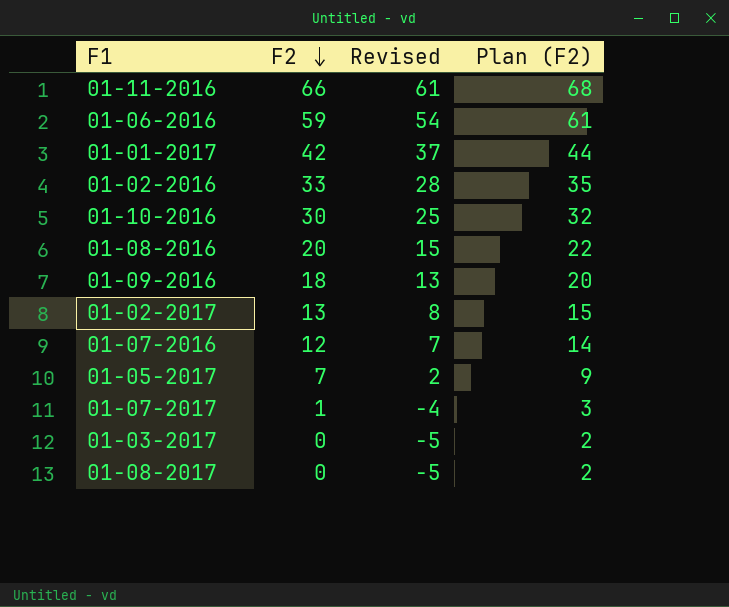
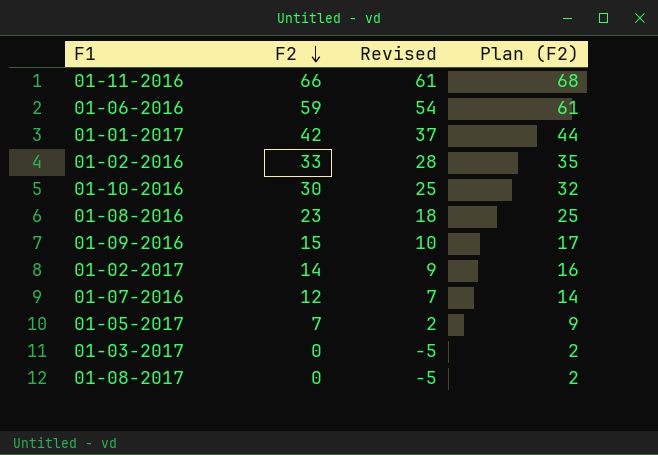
row 01-07-2017: 1 | -4 | 3 -> none
01-08-2016 | F2: 20 -> 23
01-08-2016 | Revised: 15 -> 18
01-08-2016 | Plan (F2): 22 -> 25
01-09-2016 | F2: 18 -> 15
01-09-2016 | Revised: 13 -> 10
01-09-2016 | Plan (F2): 20 -> 17
01-02-2017 | F2: 13 -> 14
01-02-2017 | Revised: 8 -> 9
01-02-2017 | Plan (F2): 15 -> 16

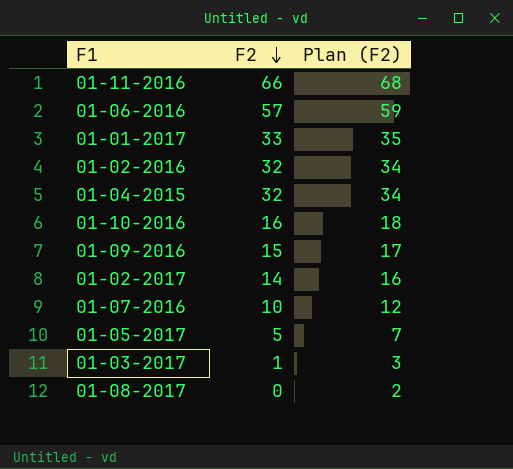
column Revised | formula: [F2] - 5 -> none
row 01-08-2016: 23 | 18 | 25 -> none
01-06-2016 | F2: 59 -> 57
01-06-2016 | Plan (F2): 61 -> 59
01-01-2017 | F2: 42 -> 33
01-01-2017 | Plan (F2): 44 -> 35
01-02-2016 | F2: 33 -> 32
01-02-2016 | Plan (F2): 35 -> 34
row 01-04-2015: none -> 32 | 34
01-10-2016 | F2: 30 -> 16
01-10-2016 | Plan (F2): 32 -> 18
01-07-2016 | F2: 12 -> 10
01-07-2016 | Plan (F2): 14 -> 12
01-05-2017 | F2: 7 -> 5
01-05-2017 | Plan (F2): 9 -> 7
01-03-2017 | F2: 0 -> 1
01-03-2017 | Plan (F2): 2 -> 3

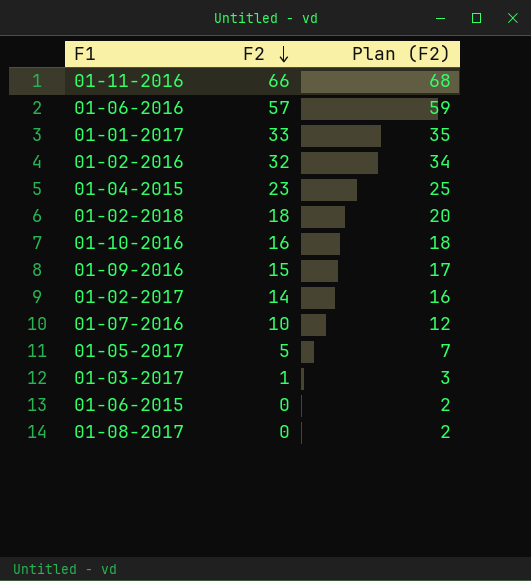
01-04-2015 | F2: 32 -> 23
01-04-2015 | Plan (F2): 34 -> 25
row 01-02-2018: none -> 18 | 20
row 01-06-2015: none -> 0 | 2

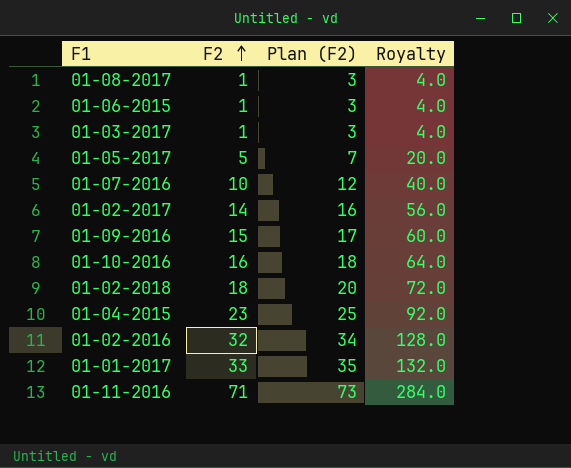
row order: F2 descending -> F2 ascending
column Royalty | formula: none -> [F2] * 4
row 01-06-2016: 57 | 59 -> none
01-08-2017 | F2: 0 -> 1
01-08-2017 | Plan (F2): 2 -> 3
01-06-2015 | F2: 0 -> 1
01-06-2015 | Plan (F2): 2 -> 3
01-11-2016 | F2: 66 -> 71
01-11-2016 | Plan (F2): 68 -> 73

